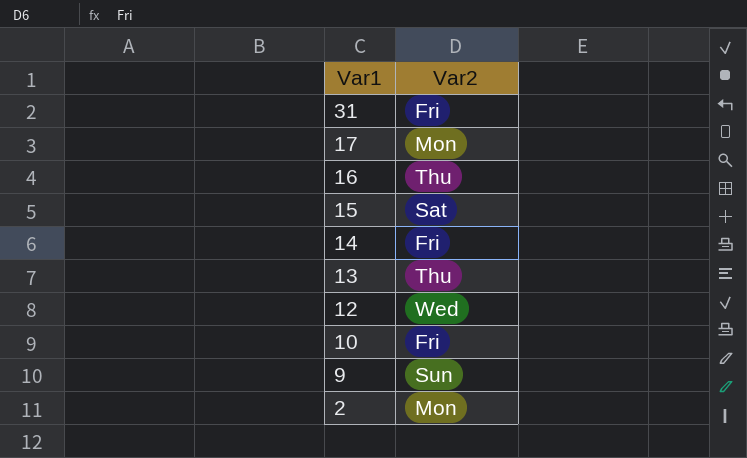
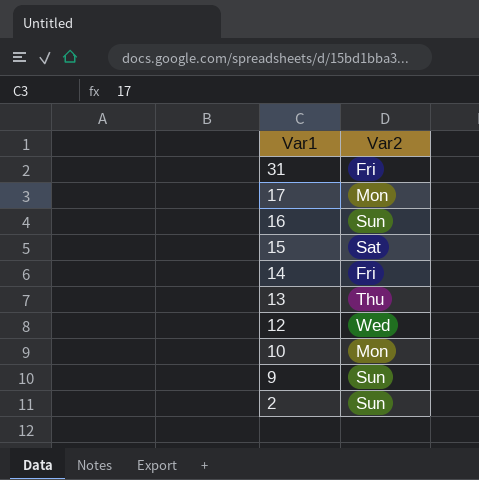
16 | Var2: Thu -> Sun
10 | Var2: Fri -> Mon
2 | Var2: Mon -> Sun

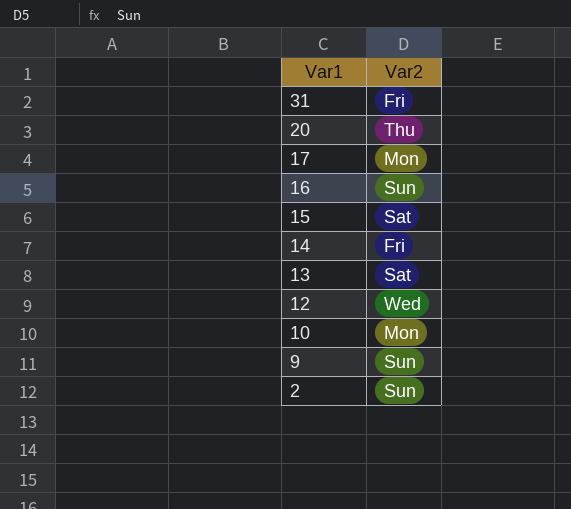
row 20: none -> Thu
13 | Var2: Thu -> Sat

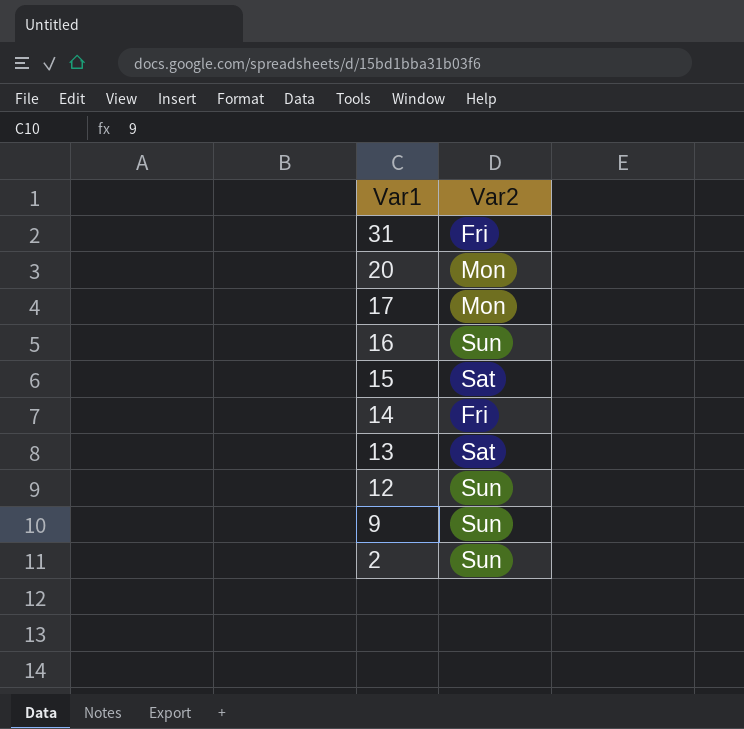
row 10: Mon -> none
20 | Var2: Thu -> Mon
12 | Var2: Wed -> Sun

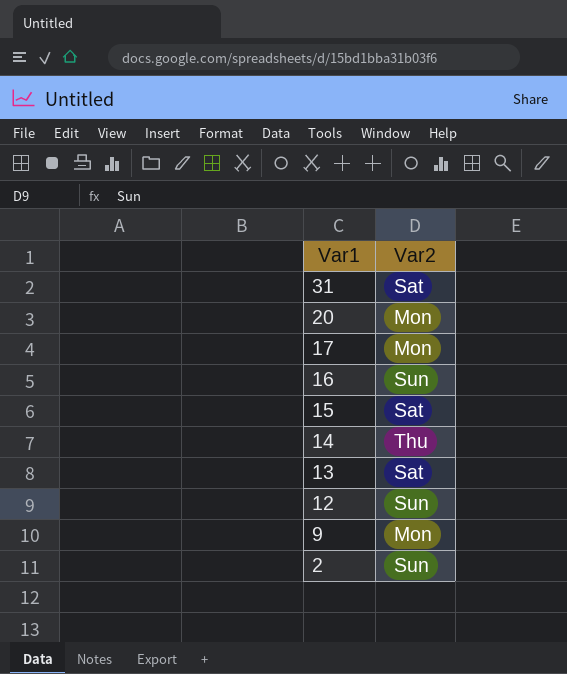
31 | Var2: Fri -> Sat
14 | Var2: Fri -> Thu
9 | Var2: Sun -> Mon

